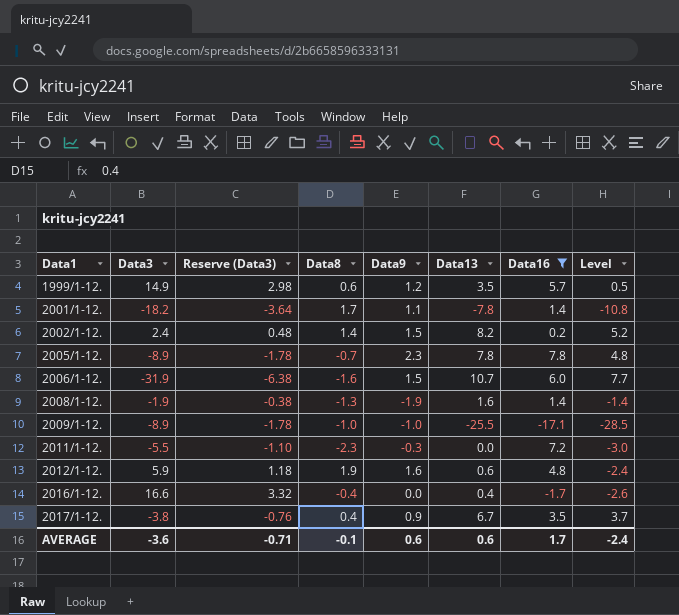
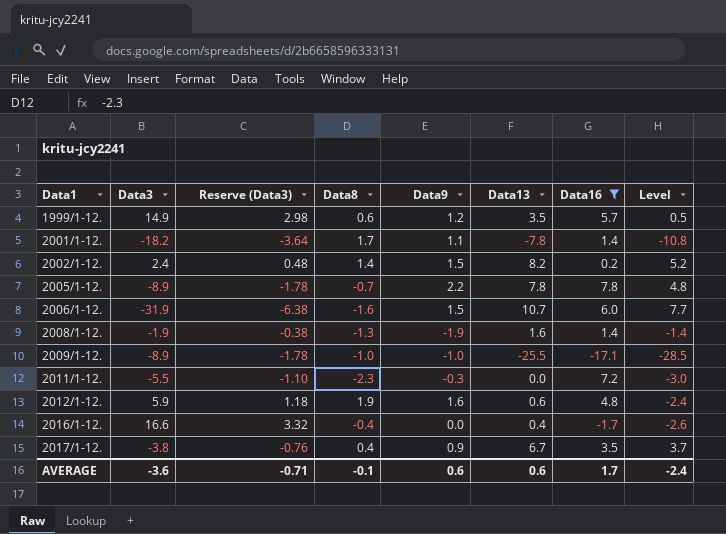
2005/1-12. | Data9: 2.3 -> 2.2

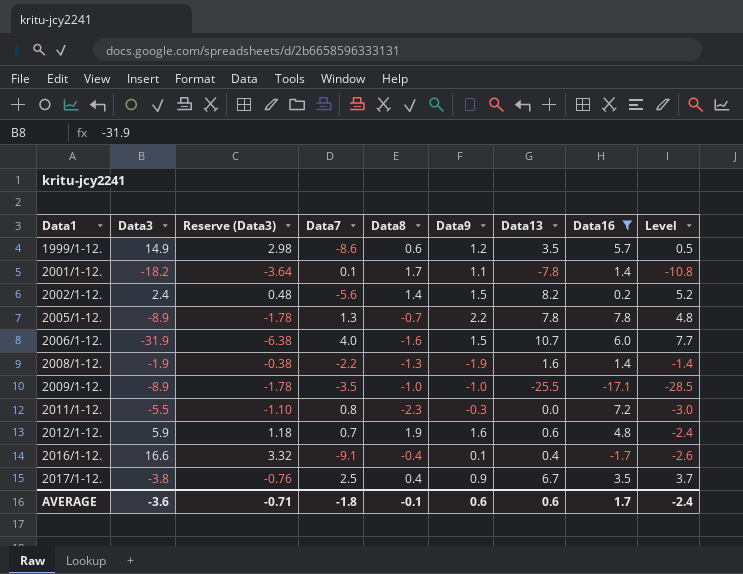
column Data7 | position: none -> 4
2016/1-12. | Data9: 0.0 -> 0.1

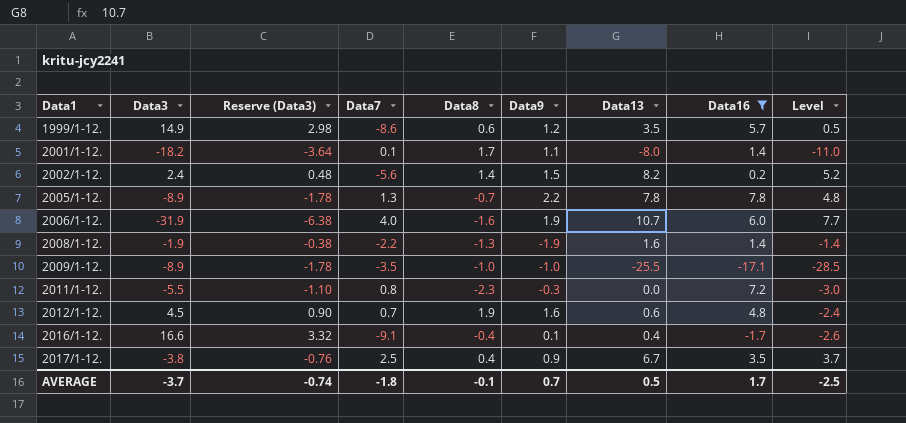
2001/1-12. | Data13: -7.8 -> -8.0
2001/1-12. | Level: -10.8 -> -11.0
2006/1-12. | Data9: 1.5 -> 1.9
2012/1-12. | Data3: 5.9 -> 4.5
2012/1-12. | Reserve (Data3): 1.18 -> 0.90
AVERAGE | Data3: -3.6 -> -3.7
AVERAGE | Reserve (Data3): -0.71 -> -0.74
AVERAGE | Data9: 0.6 -> 0.7
AVERAGE | Data13: 0.6 -> 0.5
AVERAGE | Level: -2.4 -> -2.5

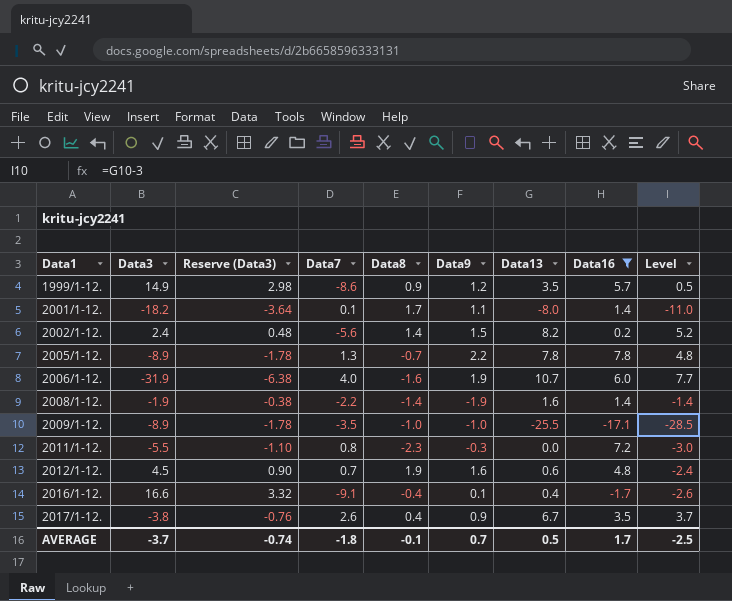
1999/1-12. | Data8: 0.6 -> 0.9
2008/1-12. | Data8: -1.3 -> -1.4
2017/1-12. | Data7: 2.5 -> 2.6

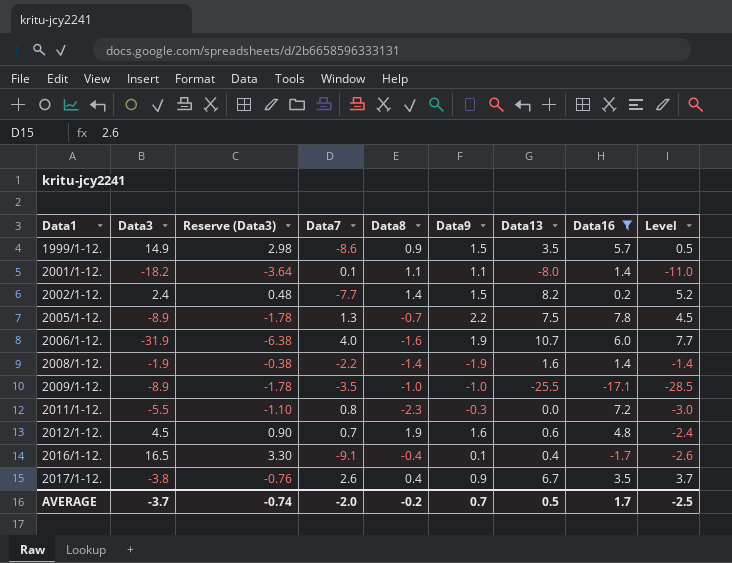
1999/1-12. | Data9: 1.2 -> 1.5
2001/1-12. | Data8: 1.7 -> 1.1
2002/1-12. | Data7: -5.6 -> -7.7
2005/1-12. | Data13: 7.8 -> 7.5
2005/1-12. | Level: 4.8 -> 4.5
2016/1-12. | Data3: 16.6 -> 16.5
2016/1-12. | Reserve (Data3): 3.32 -> 3.30
AVERAGE | Data7: -1.8 -> -2.0
AVERAGE | Data8: -0.1 -> -0.2

